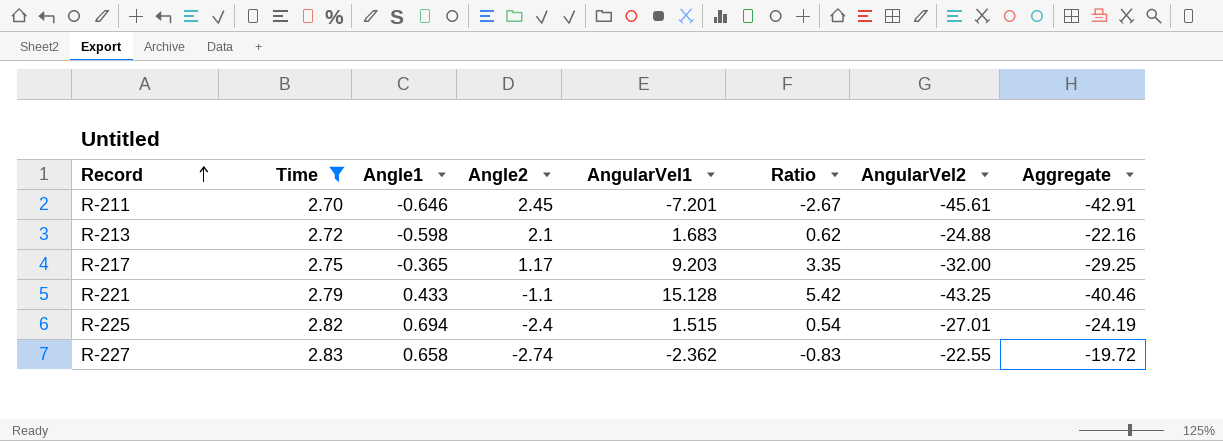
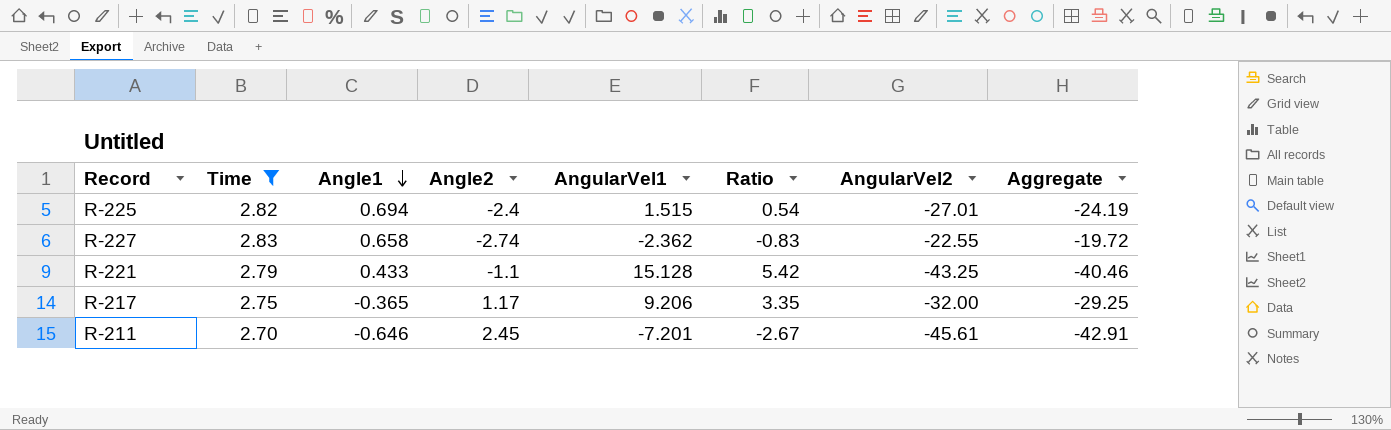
row order: Record ascending -> Angle1 descending
row R-213: 2.72 | -0.598 | 2.1 | 1.683 | 0.62 | -24.88 | -22.16 -> none
R-217 | AngularVel1: 9.203 -> 9.206

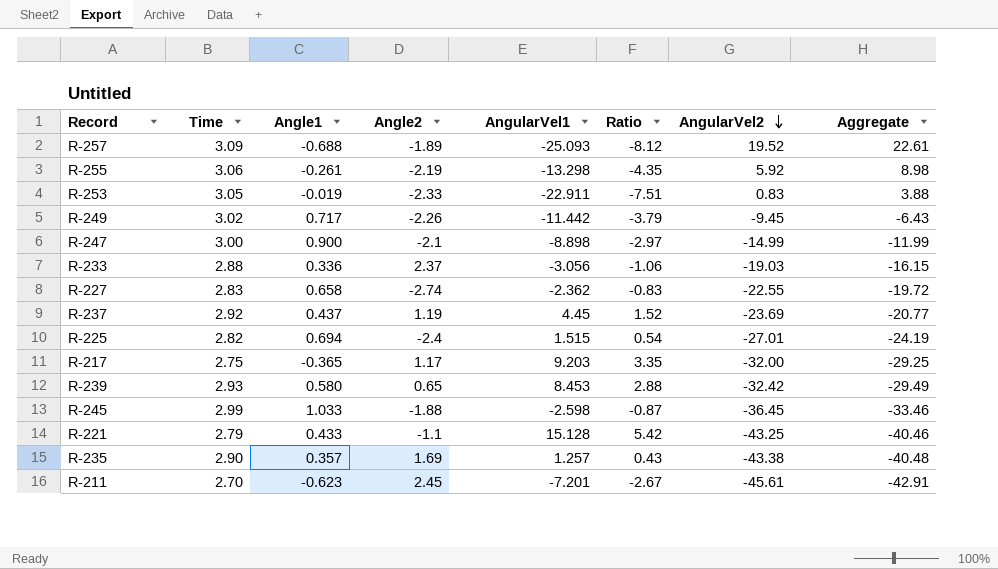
filter: Time <= 2.83 -> none
row order: Angle1 descending -> AngularVel2 descending
R-217 | AngularVel1: 9.206 -> 9.203
R-211 | Angle1: -0.646 -> -0.623

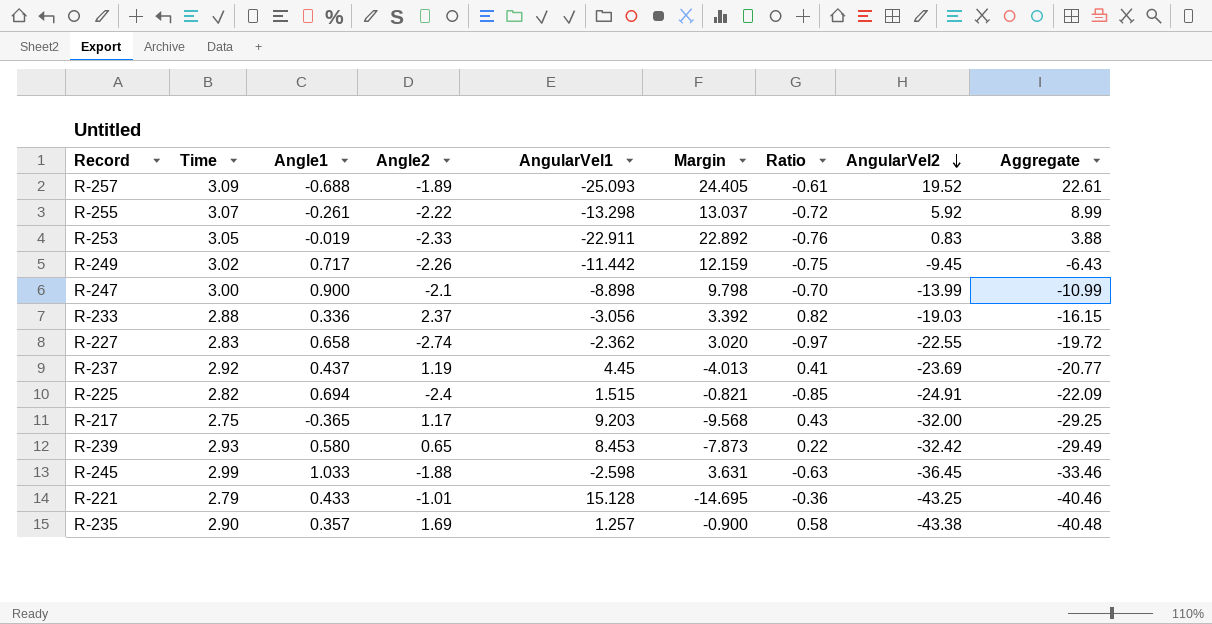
column Margin | formula: none -> [Angle1] - [AngularVel1]
column Ratio | formula: [AngularVel1] / [Time] -> [Angle2] / [Time]
row R-211: 2.70 | -0.623 | 2.45 | -7.201 | -2.67 | -45.61 | -42.91 -> none
R-255 | Time: 3.06 -> 3.07
R-255 | Angle2: -2.19 -> -2.22
R-255 | Aggregate: 8.98 -> 8.99
R-247 | AngularVel2: -14.99 -> -13.99
R-247 | Aggregate: -11.99 -> -10.99
R-225 | AngularVel2: -27.01 -> -24.91
R-225 | Aggregate: -24.19 -> -22.09
R-221 | Angle2: -1.1 -> -1.01

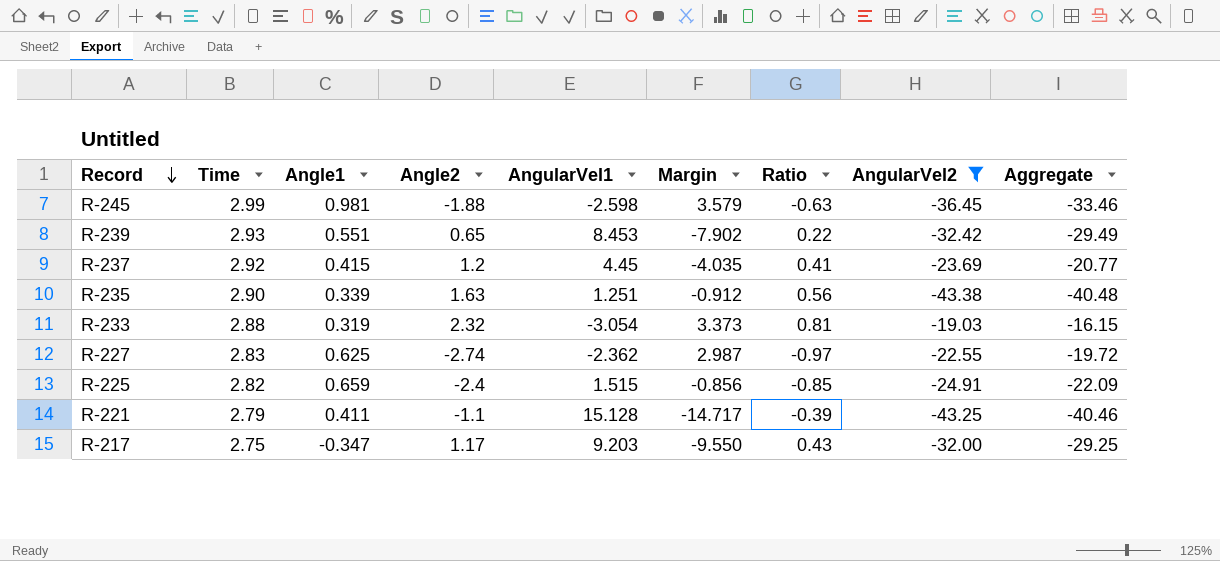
filter: none -> AngularVel2 <= -19.03
row order: AngularVel2 descending -> Record descending
R-245 | Angle1: 1.033 -> 0.981
R-245 | Margin: 3.631 -> 3.579
R-239 | Angle1: 0.580 -> 0.551
R-239 | Margin: -7.873 -> -7.902
R-237 | Angle1: 0.437 -> 0.415
R-237 | Angle2: 1.19 -> 1.2
R-237 | Margin: -4.013 -> -4.035
R-235 | Angle1: 0.357 -> 0.339
R-235 | Angle2: 1.69 -> 1.63
R-235 | AngularVel1: 1.257 -> 1.251
R-235 | Margin: -0.900 -> -0.912
R-235 | Ratio: 0.58 -> 0.56
R-233 | Angle1: 0.336 -> 0.319
R-233 | Angle2: 2.37 -> 2.32
R-233 | AngularVel1: -3.056 -> -3.054
R-233 | Margin: 3.392 -> 3.373
R-233 | Ratio: 0.82 -> 0.81
R-227 | Angle1: 0.658 -> 0.625
R-227 | Margin: 3.020 -> 2.987
R-225 | Angle1: 0.694 -> 0.659
R-225 | Margin: -0.821 -> -0.856
R-221 | Angle1: 0.433 -> 0.411
R-221 | Angle2: -1.01 -> -1.1
R-221 | Margin: -14.695 -> -14.717
R-221 | Ratio: -0.36 -> -0.39
R-217 | Angle1: -0.365 -> -0.347
R-217 | Margin: -9.568 -> -9.550

